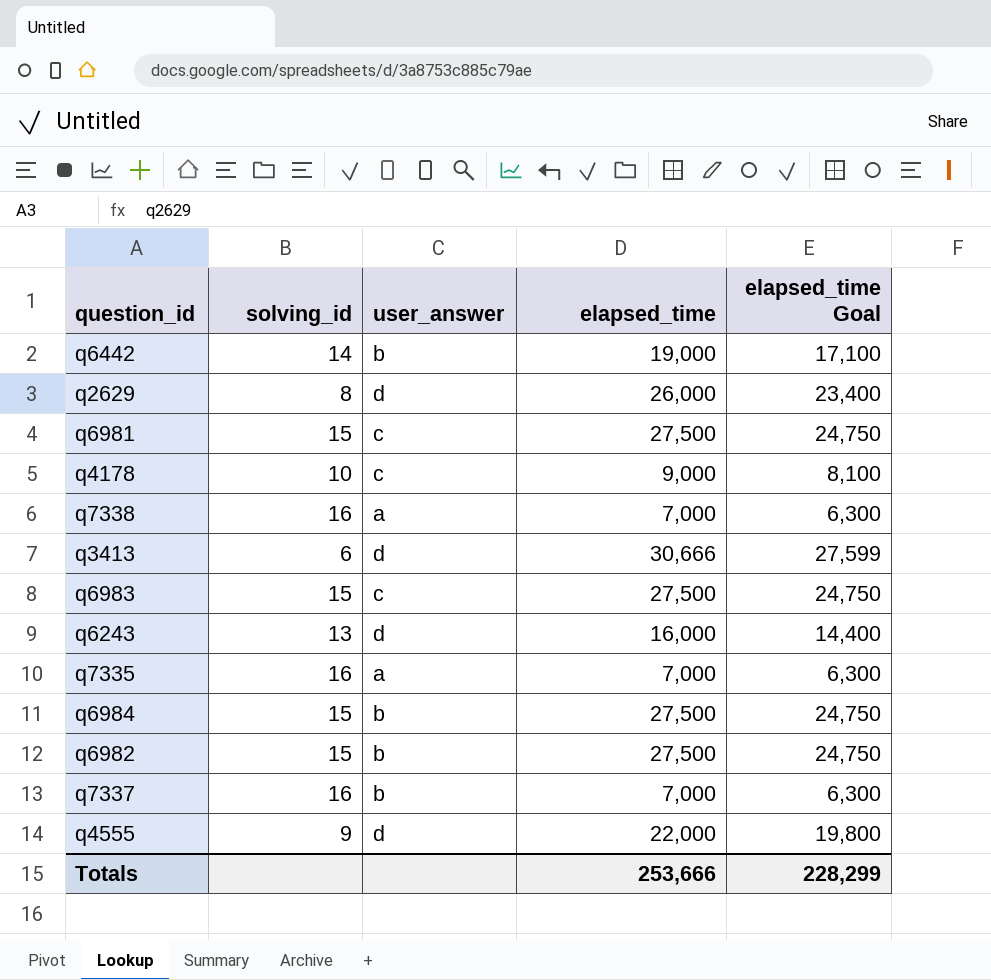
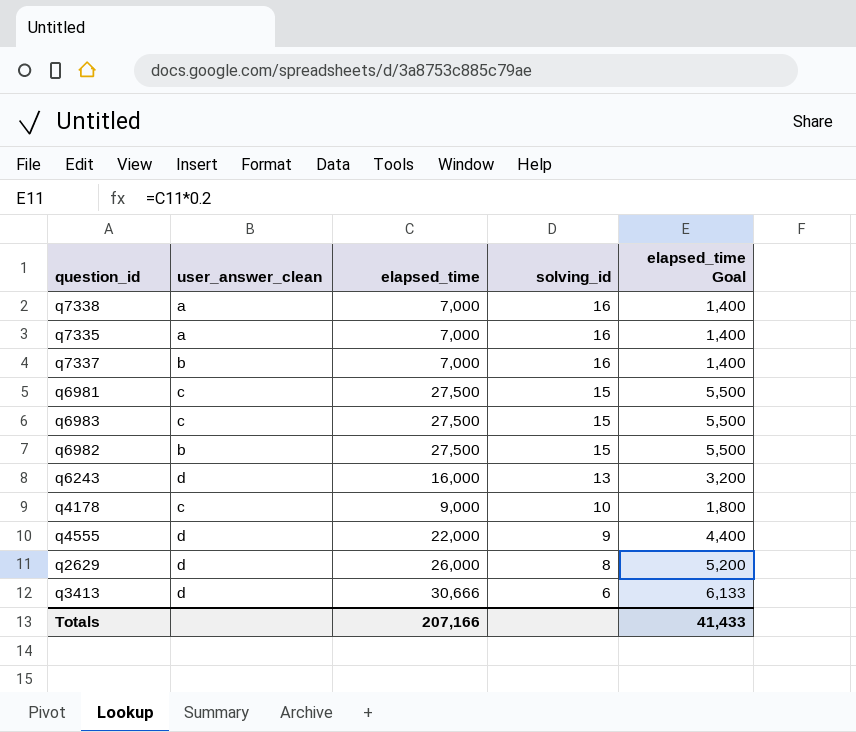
row order: none -> solving_id descending
column name: user_answer -> user_answer_clean
column solving_id | position: 2 -> 4
column elapsed_time Goal | formula: [elapsed_time] * 0.9 -> [elapsed_time] * 0.2
row q6442: 14 | b | 19,000 | 17,100 -> none
row q6984: 15 | b | 27,500 | 24,750 -> none
Totals | elapsed_time: 253,666 -> 207,166
Totals | elapsed_time Goal: 228,299 -> 41,433

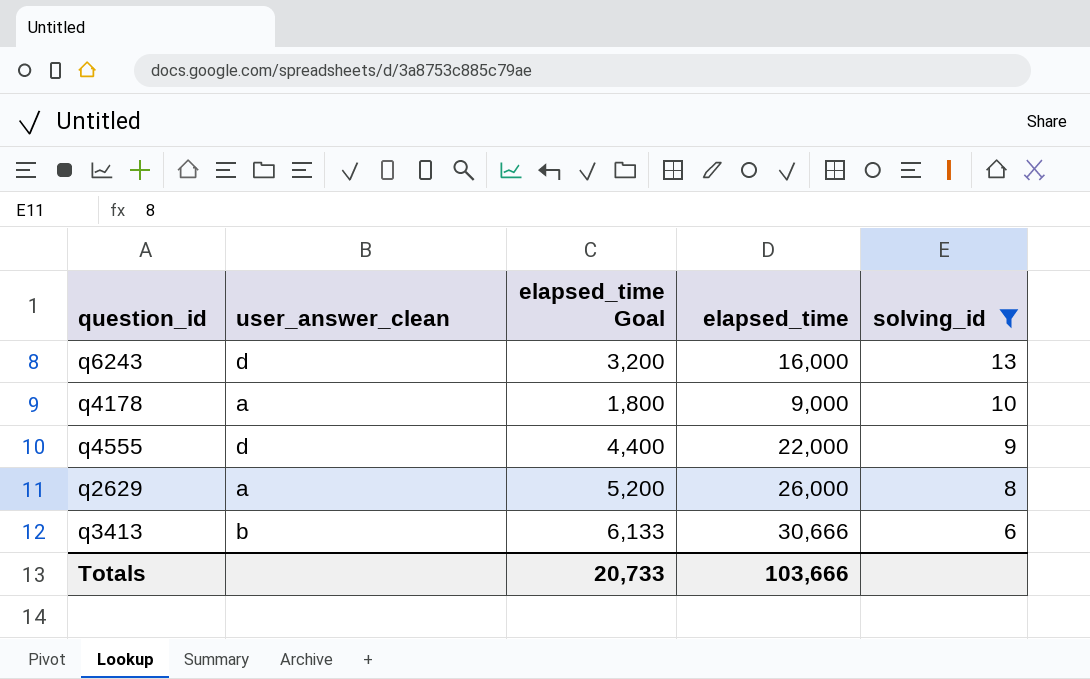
filter: none -> solving_id <= 13
column elapsed_time Goal | position: 5 -> 3
q4178 | user_answer_clean: c -> a
q2629 | user_answer_clean: d -> a
q3413 | user_answer_clean: d -> b
Totals | elapsed_time Goal: 41,433 -> 20,733
Totals | elapsed_time: 207,166 -> 103,666

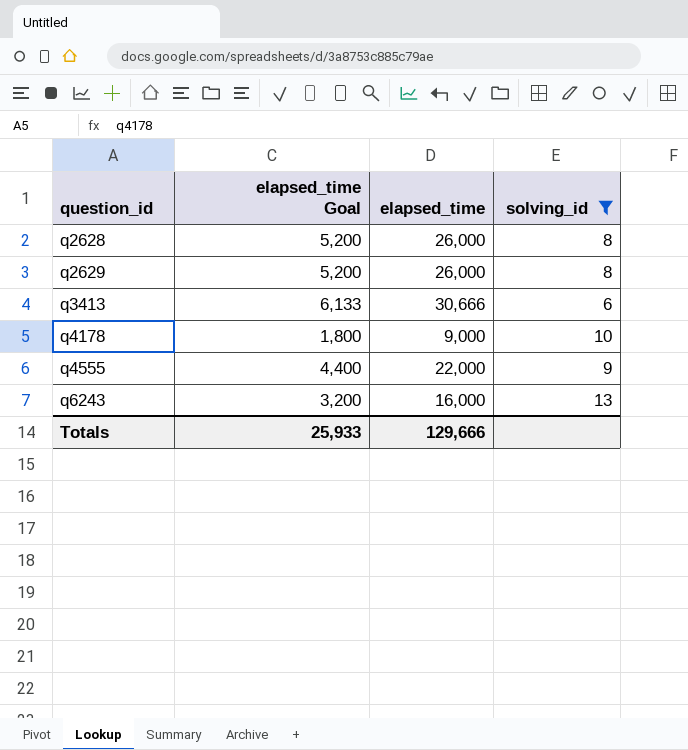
row order: solving_id descending -> question_id ascending
column user_answer_clean | position: 2 -> none
row q2628: none -> 5,200 | 26,000 | 8
Totals | elapsed_time Goal: 20,733 -> 25,933
Totals | elapsed_time: 103,666 -> 129,666

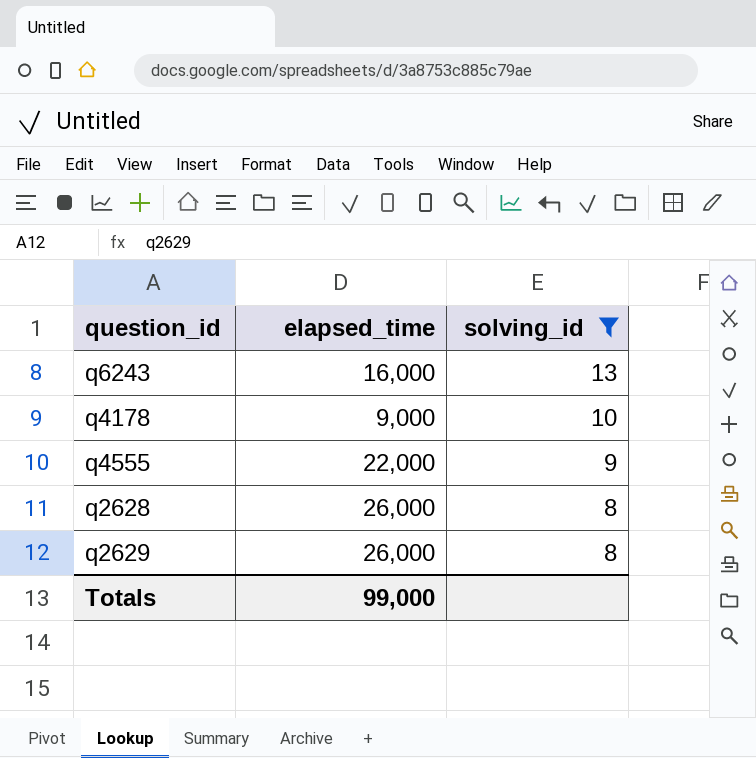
row order: question_id ascending -> solving_id descending
column elapsed_time Goal | formula: [elapsed_time] * 0.2 -> none
row q3413: 6,133 | 30,666 | 6 -> none
Totals | elapsed_time: 129,666 -> 99,000

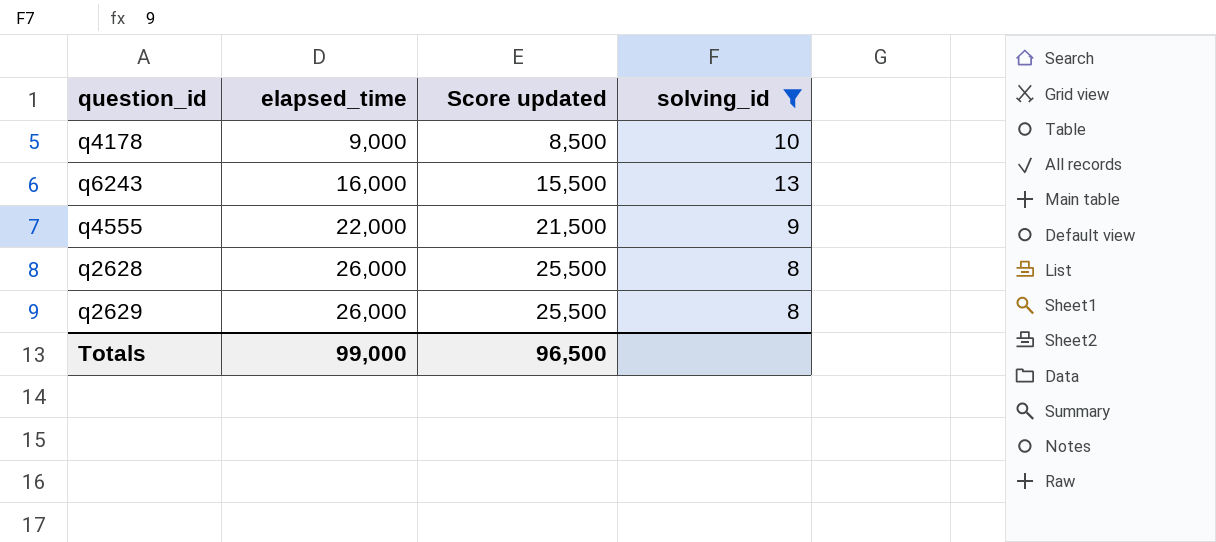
row order: solving_id descending -> elapsed_time ascending
column Score updated | formula: none -> [elapsed_time] - 500

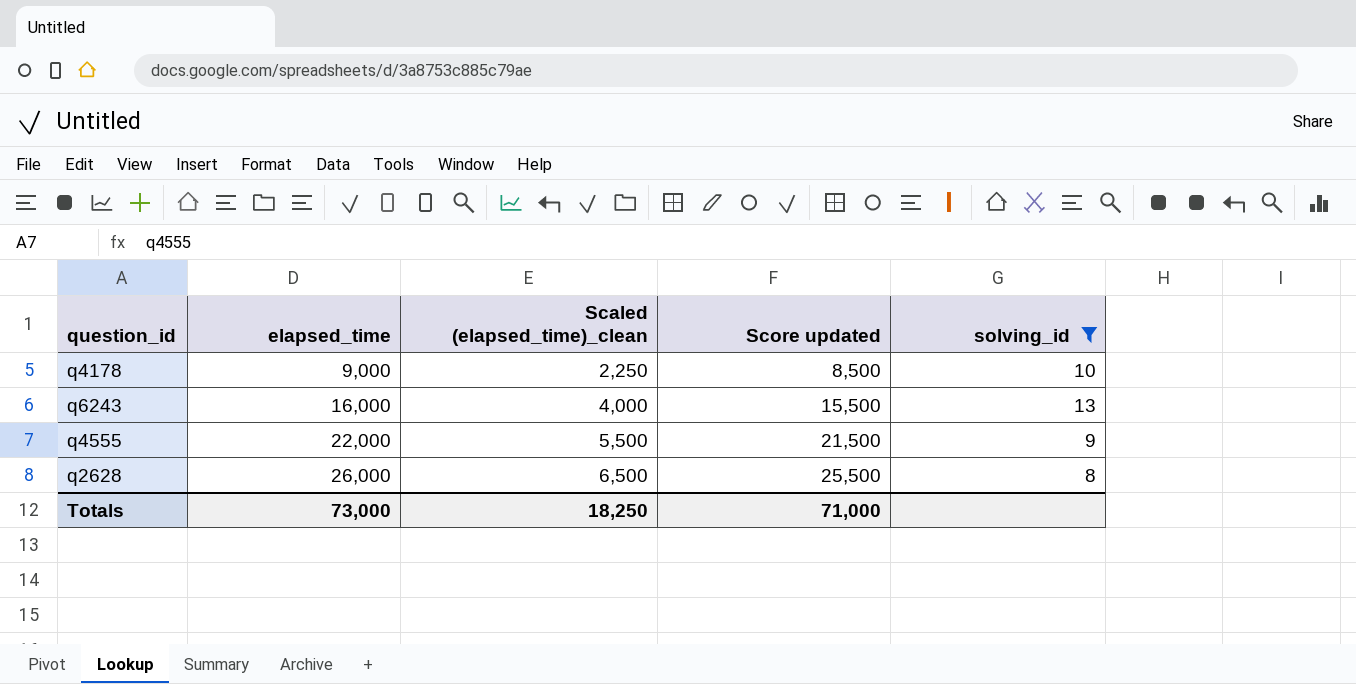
column Scaled (elapsed_time)_clean | formula: none -> [elapsed_time] * 0.25
row q2629: 26,000 | 25,500 | 8 -> none
Totals | elapsed_time: 99,000 -> 73,000
Totals | Score updated: 96,500 -> 71,000

